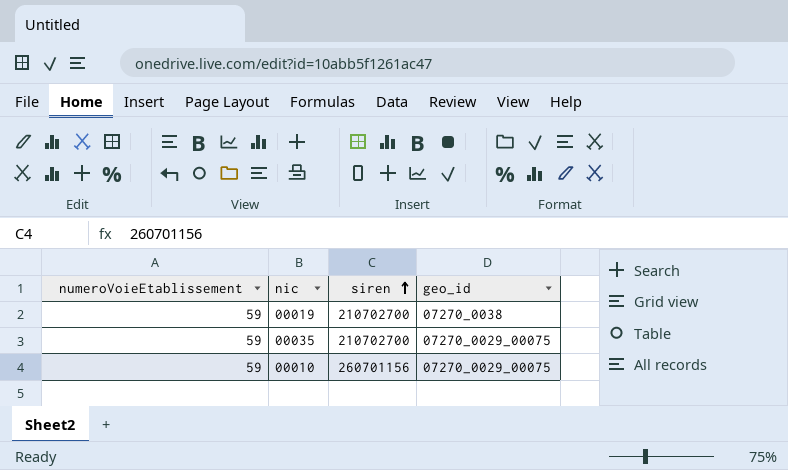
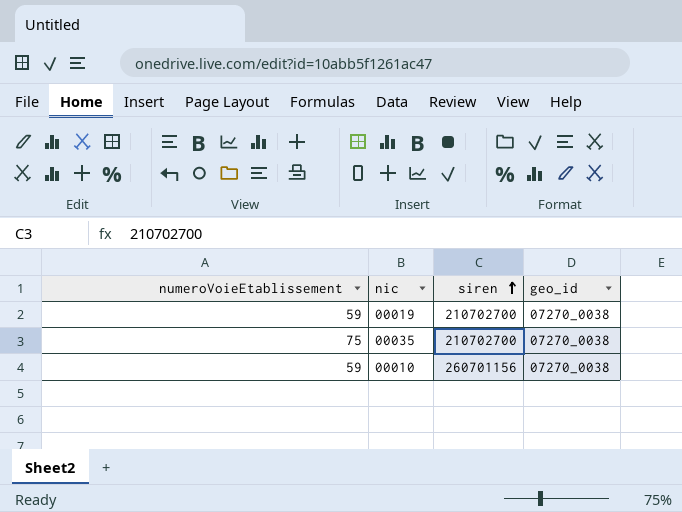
00035 | numeroVoieEtablissement: 59 -> 75
00035 | geo_id: 07270_0029_00075 -> 07270_0038
00010 | geo_id: 07270_0029_00075 -> 07270_0038

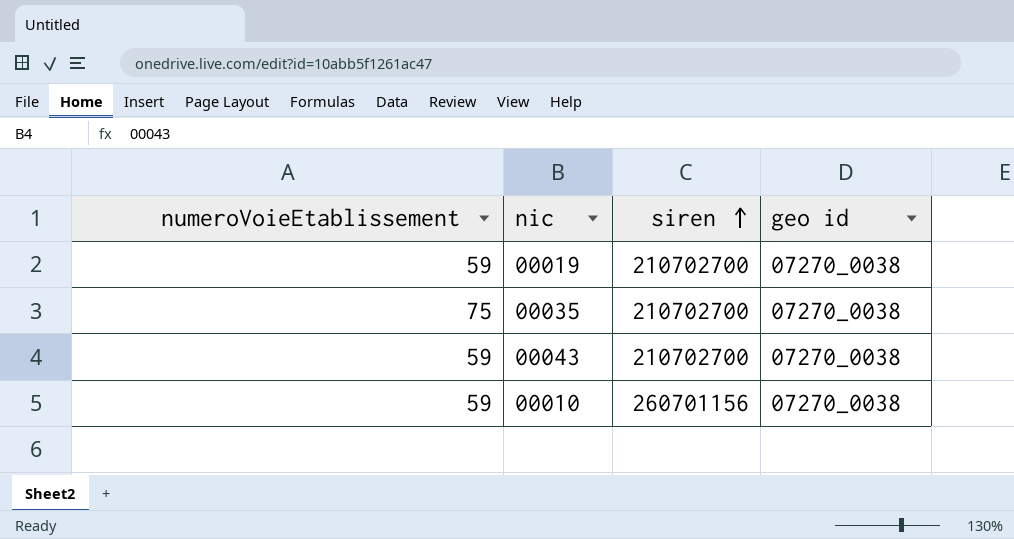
column name: geo_id -> geo id
row 00043: none -> 59 | 210702700 | 07270_0038

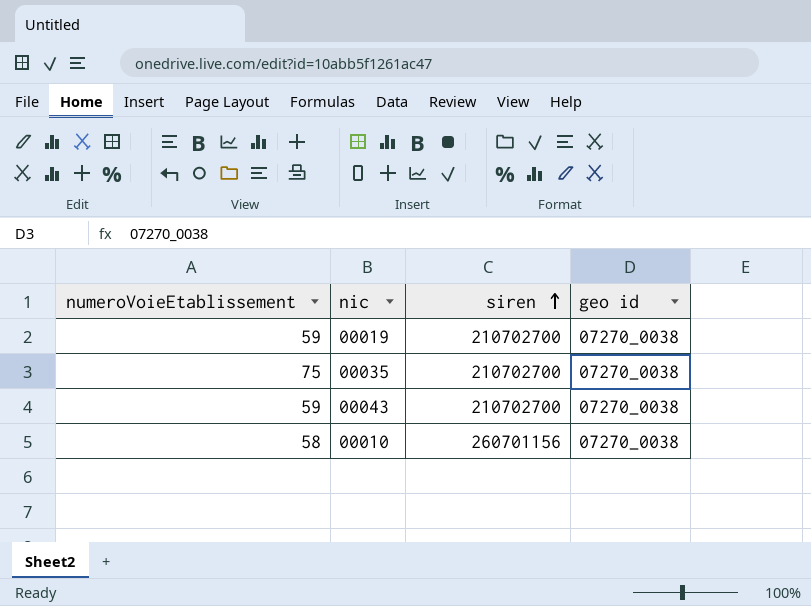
00010 | numeroVoieEtablissement: 59 -> 58

